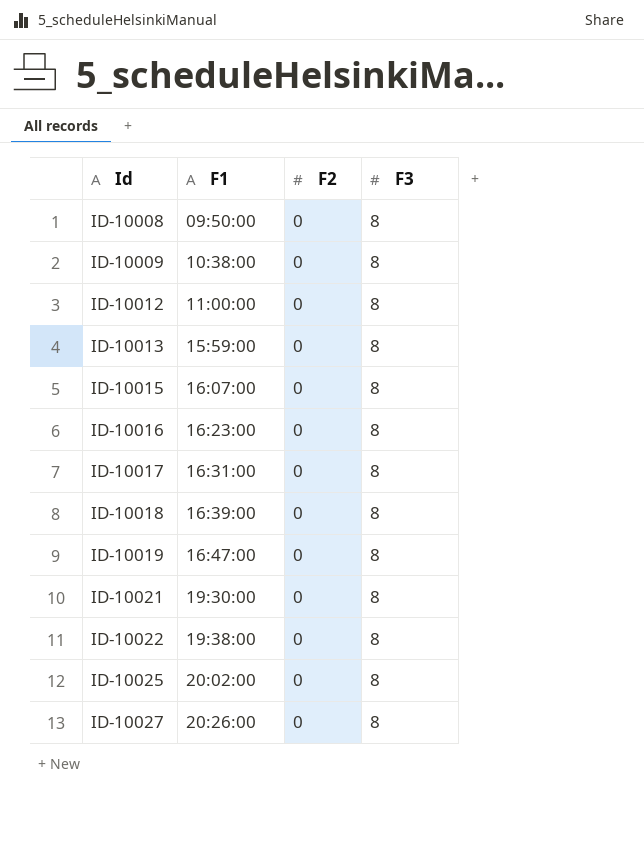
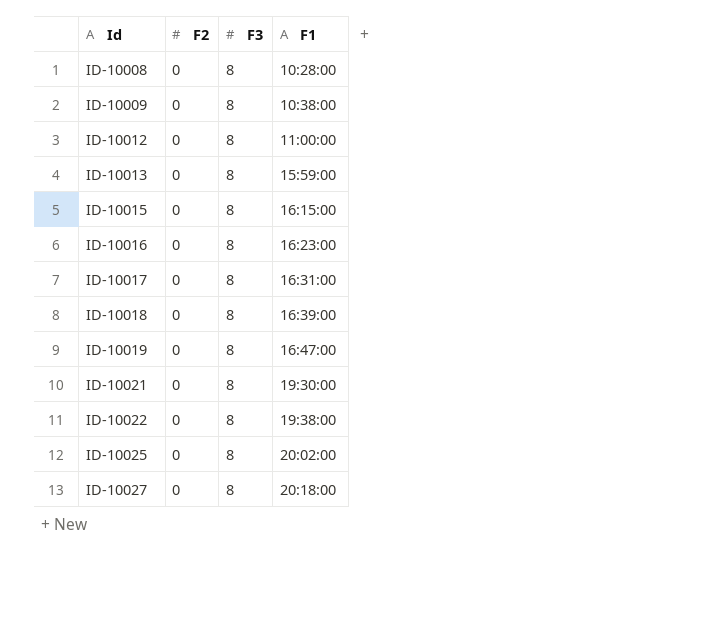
column F1 | position: 2 -> 4
ID-10008 | F1: 09:50:00 -> 10:28:00
ID-10015 | F1: 16:07:00 -> 16:15:00
ID-10027 | F1: 20:26:00 -> 20:18:00

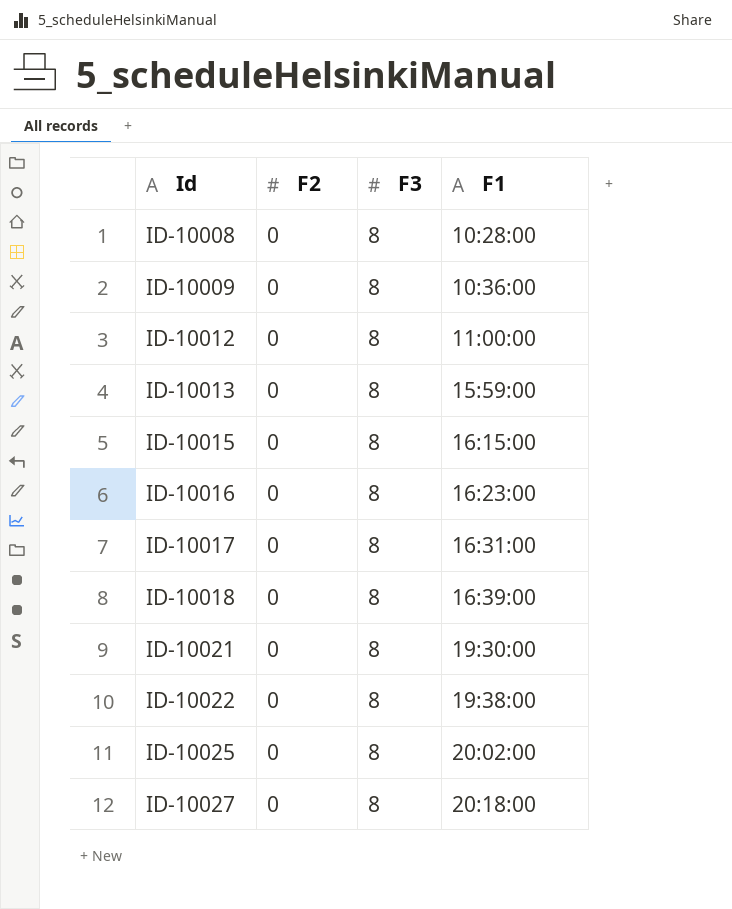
row ID-10019: 0 | 8 | 16:47:00 -> none
ID-10009 | F1: 10:38:00 -> 10:36:00

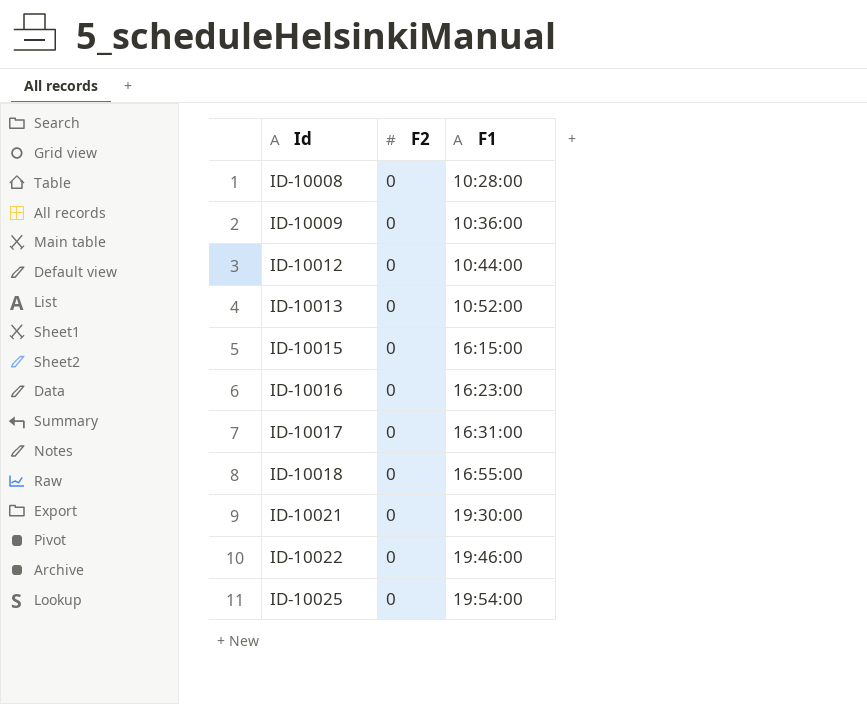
column F3 | position: 3 -> none
row ID-10027: 0 | 8 | 20:18:00 -> none
ID-10012 | F1: 11:00:00 -> 10:44:00
ID-10013 | F1: 15:59:00 -> 10:52:00
ID-10018 | F1: 16:39:00 -> 16:55:00
ID-10022 | F1: 19:38:00 -> 19:46:00
ID-10025 | F1: 20:02:00 -> 19:54:00

